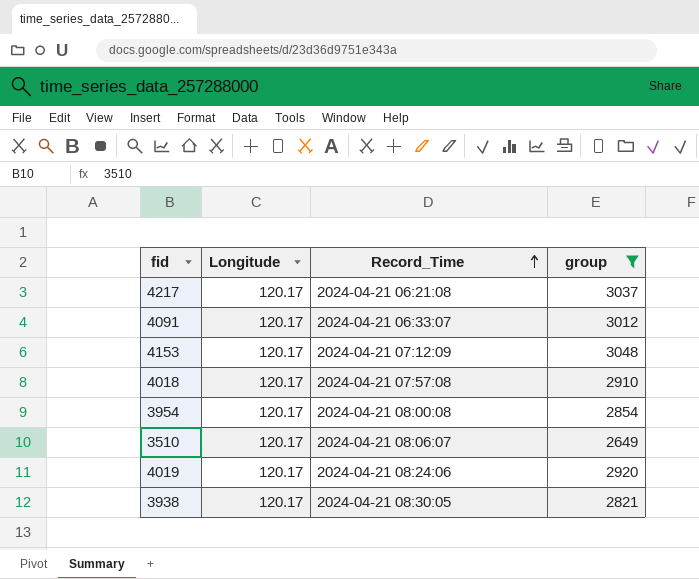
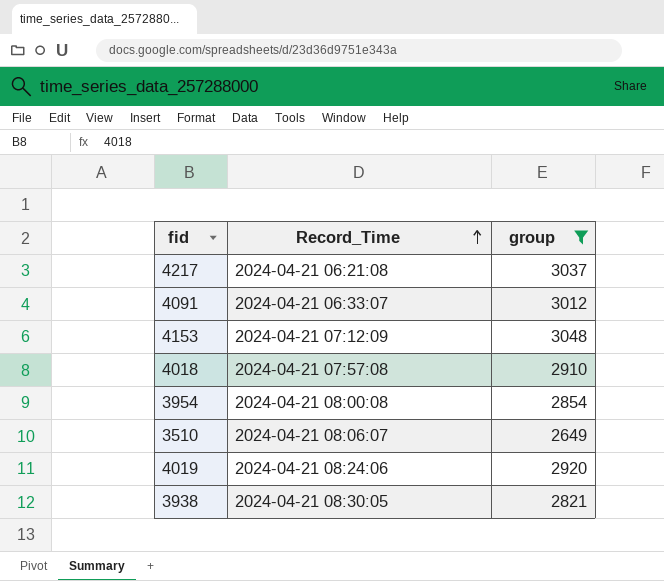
column Longitude | position: 2 -> none

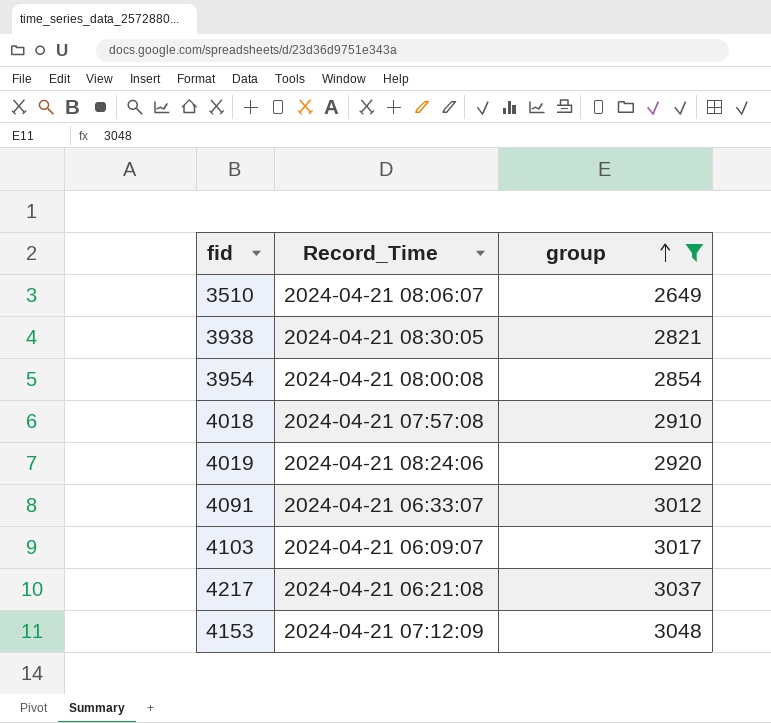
row order: Record_Time ascending -> group ascending
row 4103: none -> 2024-04-21 06:09:07 | 3017

